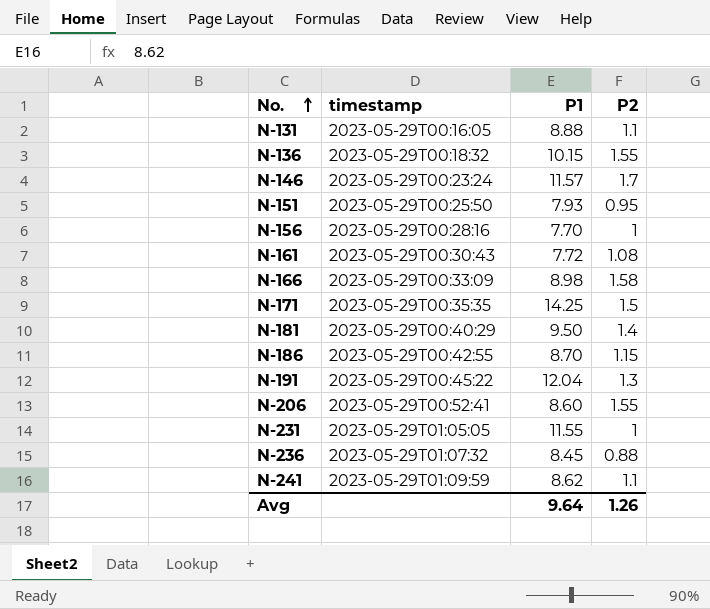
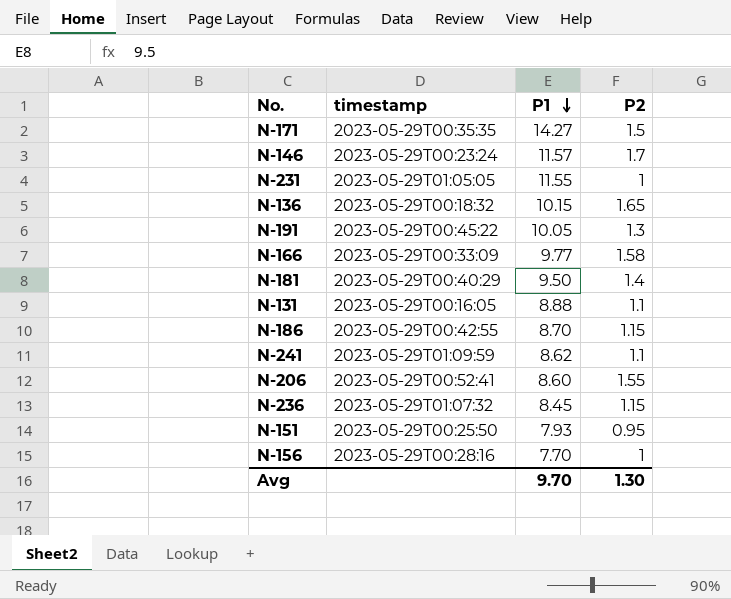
row order: No. ascending -> P1 descending
row N-161: 2023-05-29T00:30:43 | 7.72 | 1.08 -> none
N-171 | P1: 14.25 -> 14.27
N-136 | P2: 1.55 -> 1.65
N-191 | P1: 12.04 -> 10.05
N-166 | P1: 8.98 -> 9.77
N-236 | P2: 0.88 -> 1.15
Avg | P1: 9.64 -> 9.70
Avg | P2: 1.26 -> 1.30

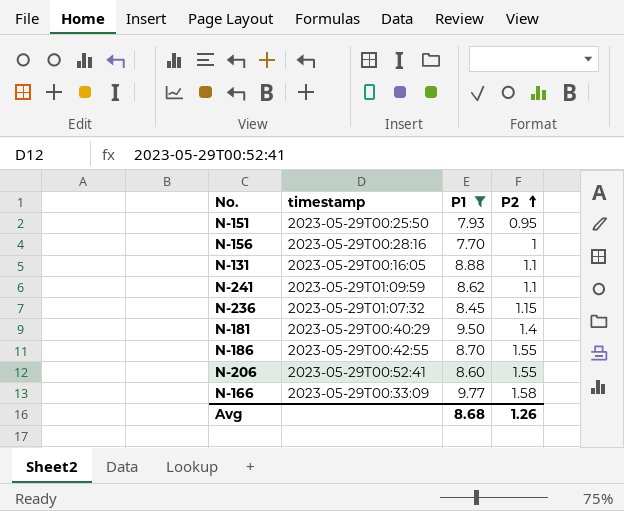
filter: none -> P1 <= 9.77
row order: P1 descending -> P2 ascending
N-186 | P2: 1.15 -> 1.55
Avg | P1: 9.70 -> 8.68
Avg | P2: 1.30 -> 1.26

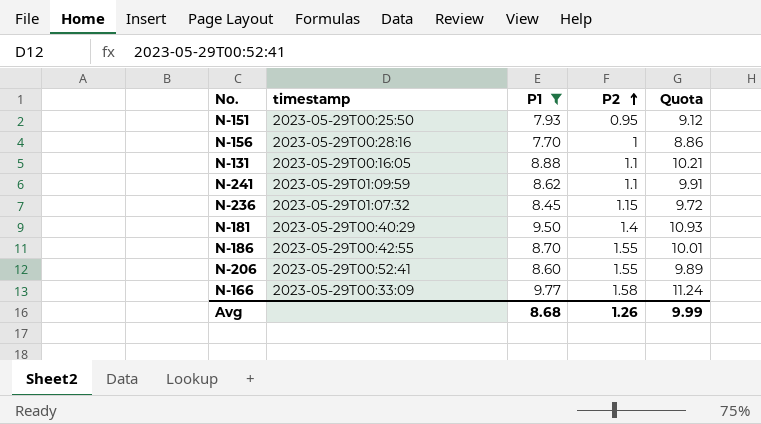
column Quota | formula: none -> [P1] * 1.15

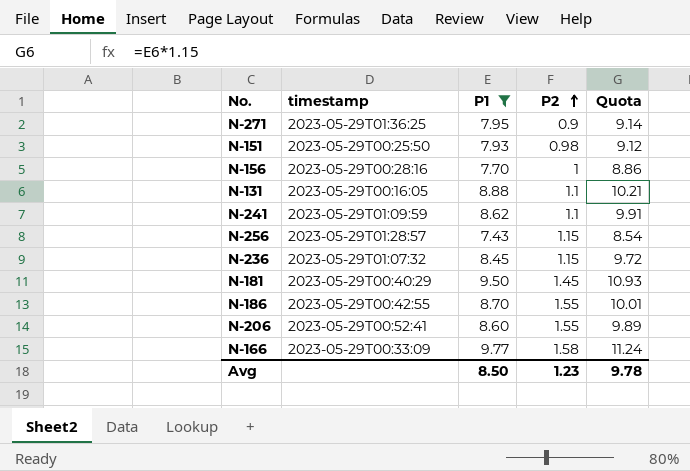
row N-271: none -> 2023-05-29T01:36:25 | 7.95 | 0.9 | 9.14
N-151 | P2: 0.95 -> 0.98
row N-256: none -> 2023-05-29T01:28:57 | 7.43 | 1.15 | 8.54
N-181 | P2: 1.4 -> 1.45
Avg | P1: 8.68 -> 8.50
Avg | P2: 1.26 -> 1.23
Avg | Quota: 9.99 -> 9.78

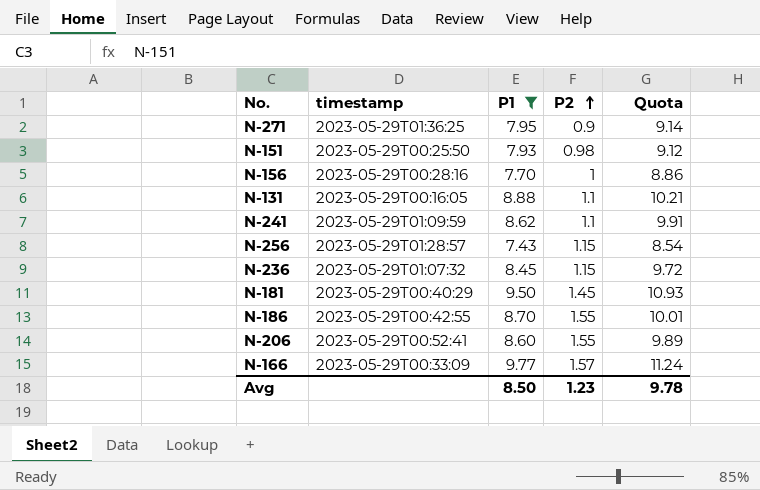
N-166 | P2: 1.58 -> 1.57

